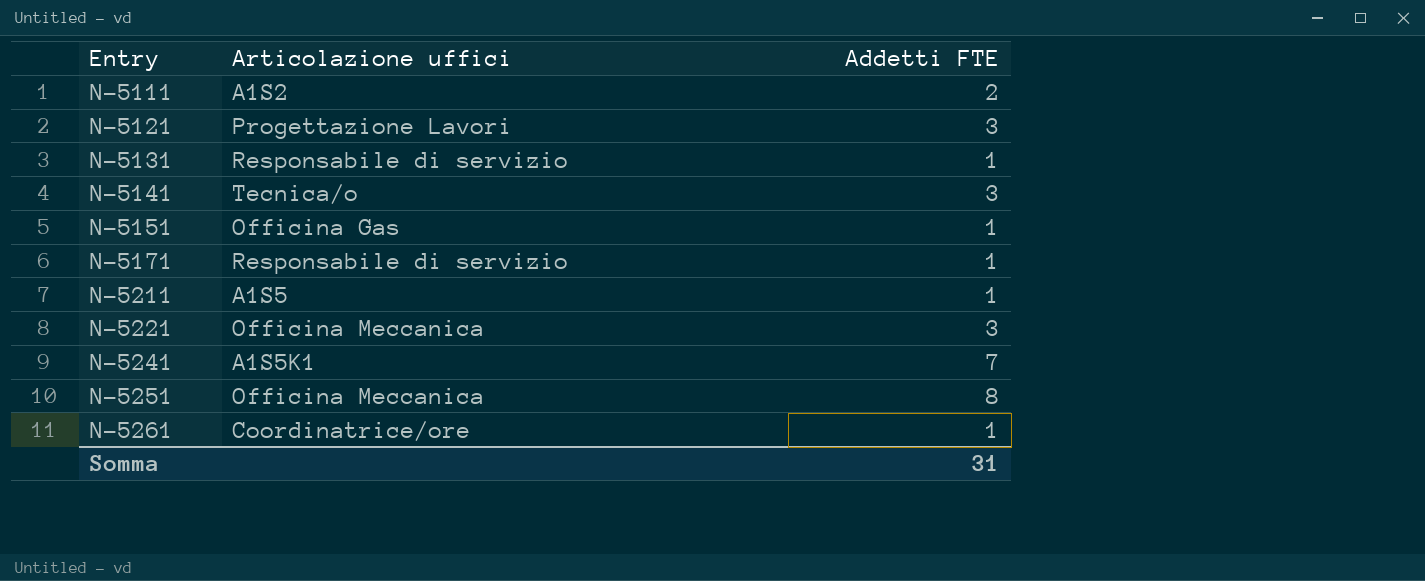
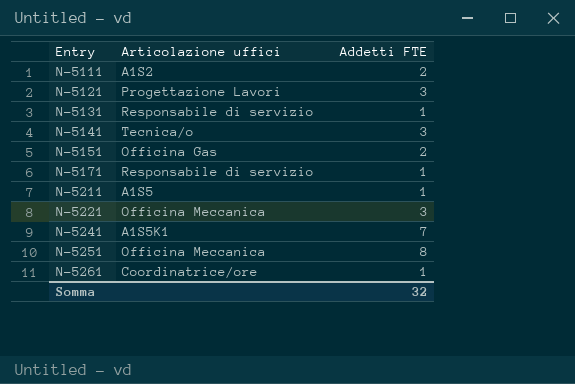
N-5151 | Addetti FTE: 1 -> 2
Somma | Addetti FTE: 31 -> 32

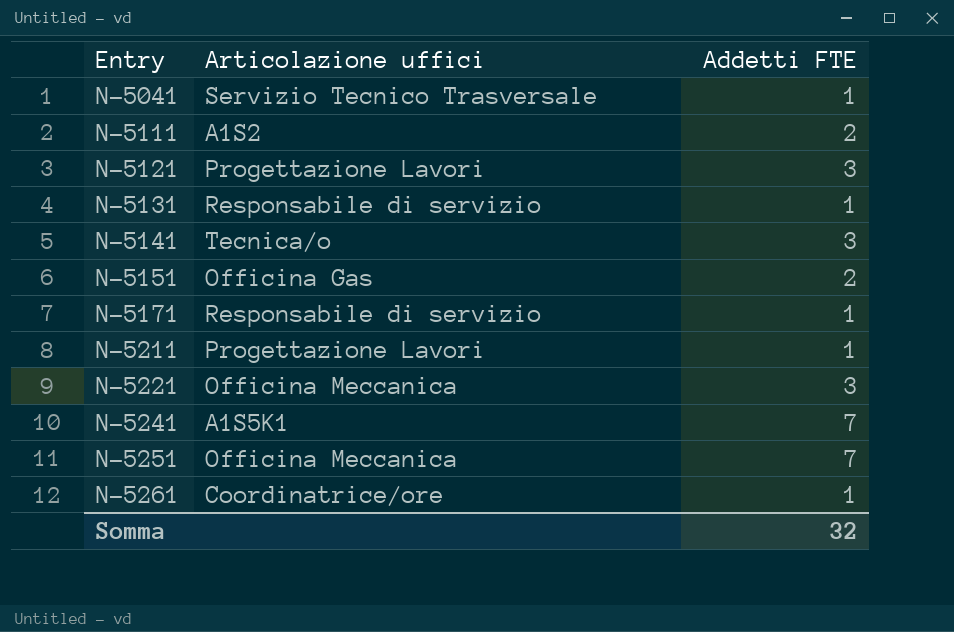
row N-5041: none -> Servizio Tecnico Trasversale | 1
N-5211 | Articolazione uffici: A1S5 -> Progettazione Lavori
N-5251 | Addetti FTE: 8 -> 7

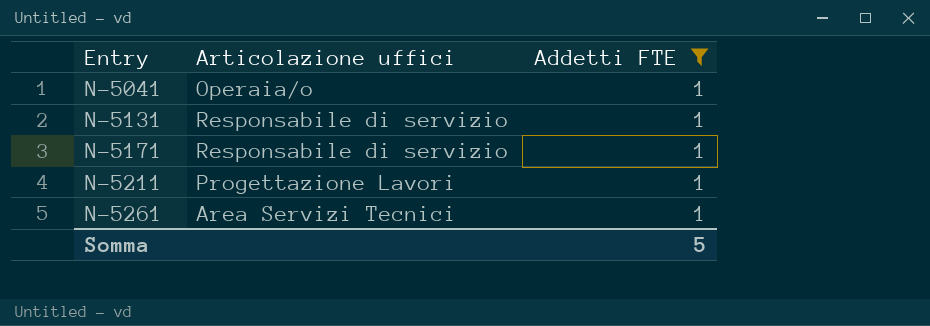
filter: none -> Addetti FTE = 1
N-5041 | Articolazione uffici: Servizio Tecnico Trasversale -> Operaia/o
N-5261 | Articolazione uffici: Coordinatrice/ore -> Area Servizi Tecnici
Somma | Addetti FTE: 32 -> 5

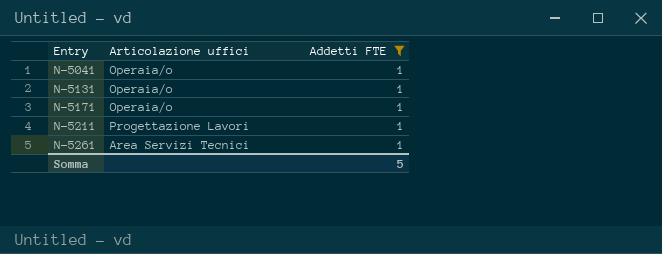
N-5131 | Articolazione uffici: Responsabile di servizio -> Operaia/o
N-5171 | Articolazione uffici: Responsabile di servizio -> Operaia/o

